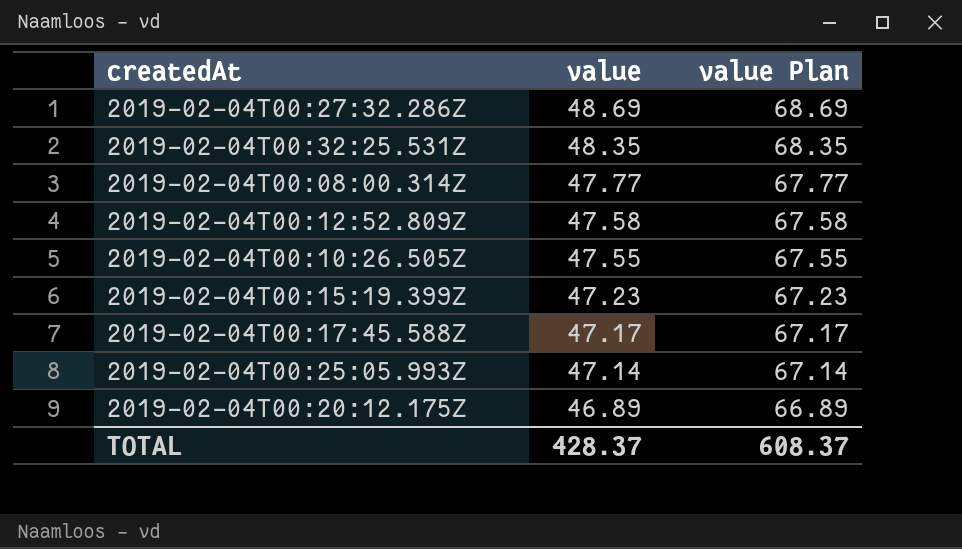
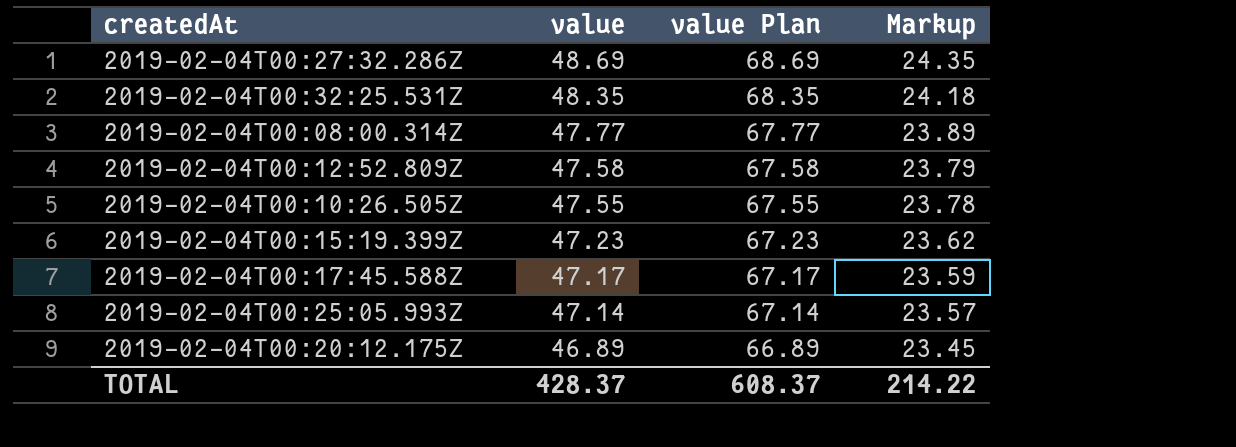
column Markup | formula: none -> [value] * 0.5

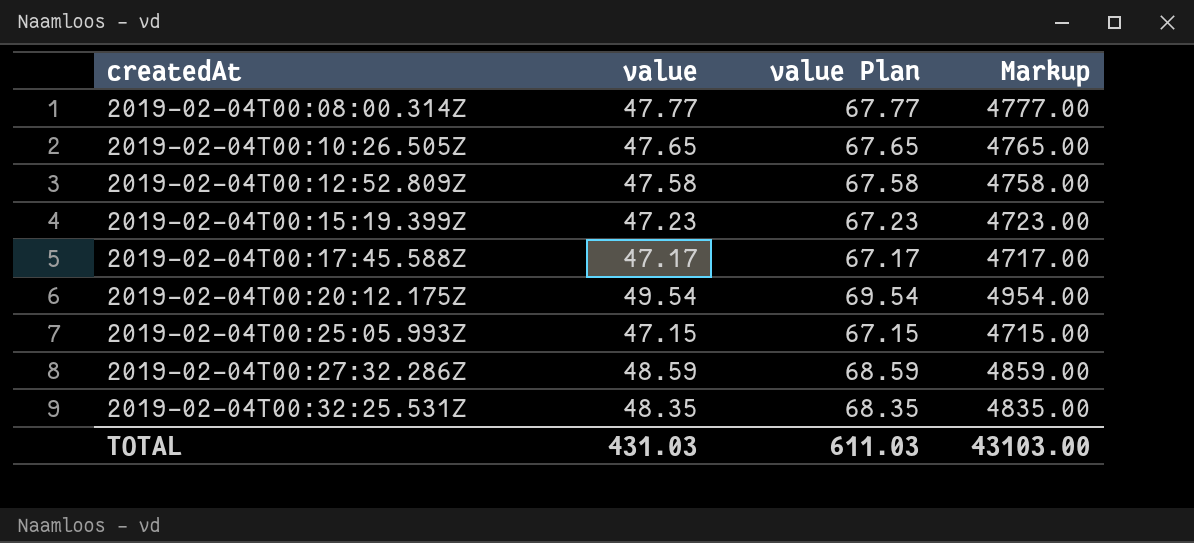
row order: value descending -> createdAt ascending
column Markup | formula: [value] * 0.5 -> [value] * 100
2019-02-04T00:10:26.505Z | value: 47.55 -> 47.65
2019-02-04T00:10:26.505Z | value Plan: 67.55 -> 67.65
2019-02-04T00:20:12.175Z | value: 46.89 -> 49.54
2019-02-04T00:20:12.175Z | value Plan: 66.89 -> 69.54
2019-02-04T00:25:05.993Z | value: 47.14 -> 47.15
2019-02-04T00:25:05.993Z | value Plan: 67.14 -> 67.15
2019-02-04T00:27:32.286Z | value: 48.69 -> 48.59
2019-02-04T00:27:32.286Z | value Plan: 68.69 -> 68.59
TOTAL | value: 428.37 -> 431.03
TOTAL | value Plan: 608.37 -> 611.03
TOTAL | Markup: 214.22 -> 43103.00

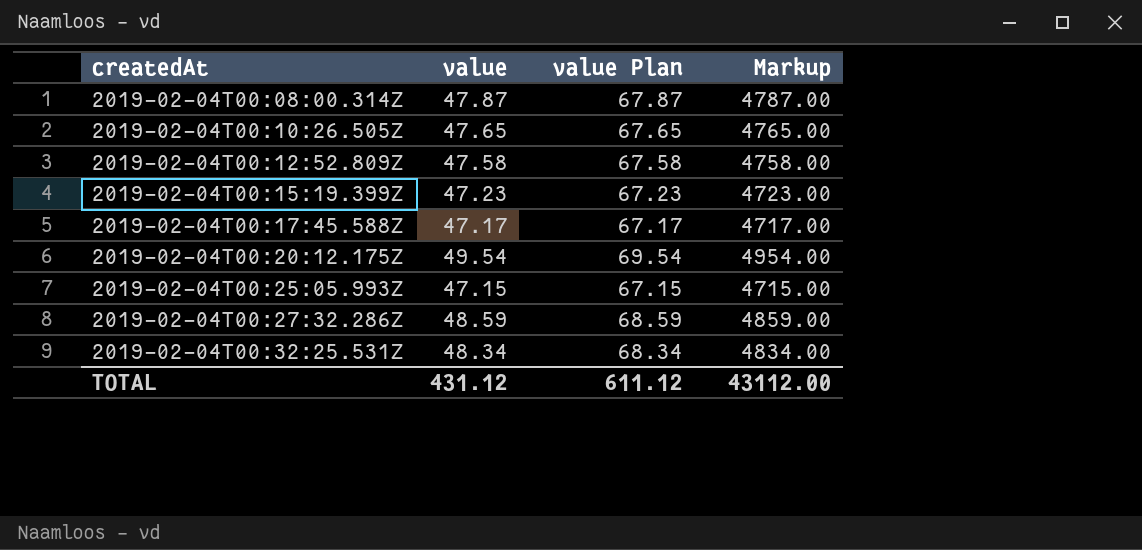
2019-02-04T00:08:00.314Z | value: 47.77 -> 47.87
2019-02-04T00:08:00.314Z | value Plan: 67.77 -> 67.87
2019-02-04T00:08:00.314Z | Markup: 4777.00 -> 4787.00
2019-02-04T00:32:25.531Z | value: 48.35 -> 48.34
2019-02-04T00:32:25.531Z | value Plan: 68.35 -> 68.34
2019-02-04T00:32:25.531Z | Markup: 4835.00 -> 4834.00
TOTAL | value: 431.03 -> 431.12
TOTAL | value Plan: 611.03 -> 611.12
TOTAL | Markup: 43103.00 -> 43112.00

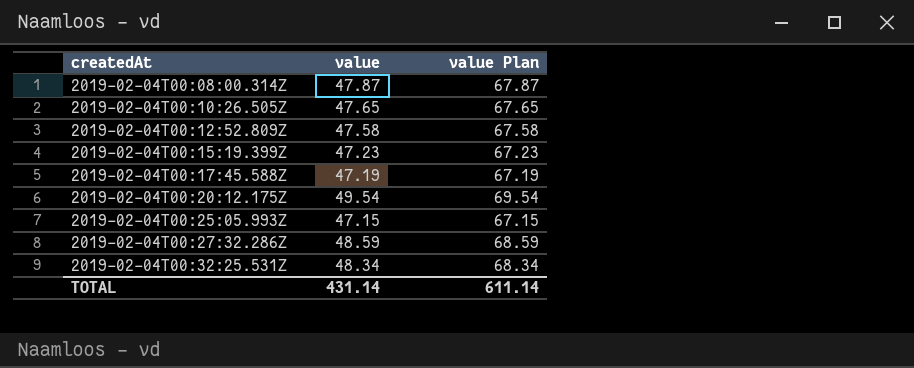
column Markup | formula: [value] * 100 -> none
2019-02-04T00:17:45.588Z | value: 47.17 -> 47.19
2019-02-04T00:17:45.588Z | value Plan: 67.17 -> 67.19
TOTAL | value: 431.12 -> 431.14
TOTAL | value Plan: 611.12 -> 611.14

